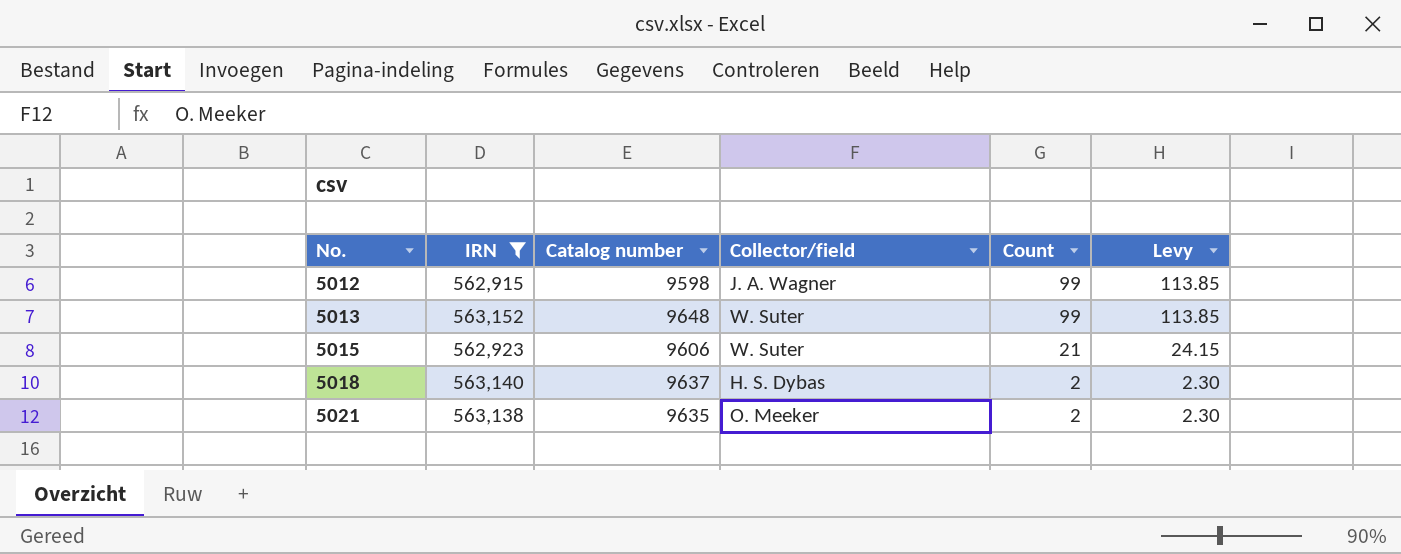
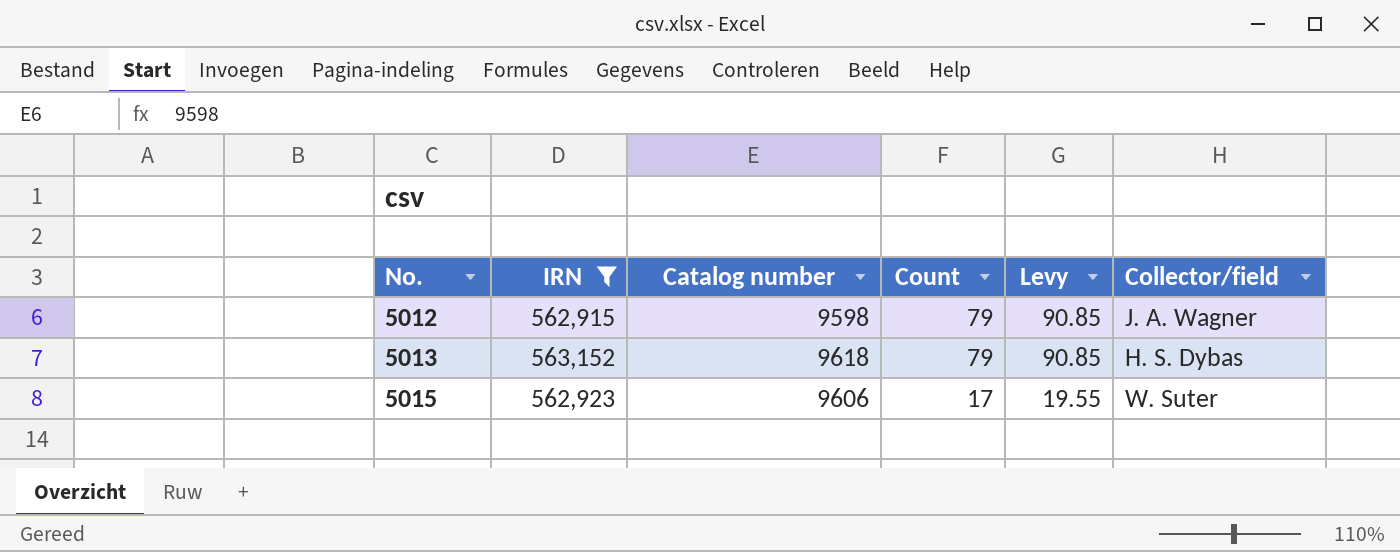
column Collector/field | position: 4 -> 6
row 5018: 563,140 | 9637 | H. S. Dybas | 2 | 2.30 -> none
row 5021: 563,138 | 9635 | O. Meeker | 2 | 2.30 -> none
5012 | Count: 99 -> 79
5012 | Levy: 113.85 -> 90.85
5013 | Catalog number: 9648 -> 9618
5013 | Count: 99 -> 79
5013 | Levy: 113.85 -> 90.85
5013 | Collector/field: W. Suter -> H. S. Dybas
5015 | Count: 21 -> 17
5015 | Levy: 24.15 -> 19.55

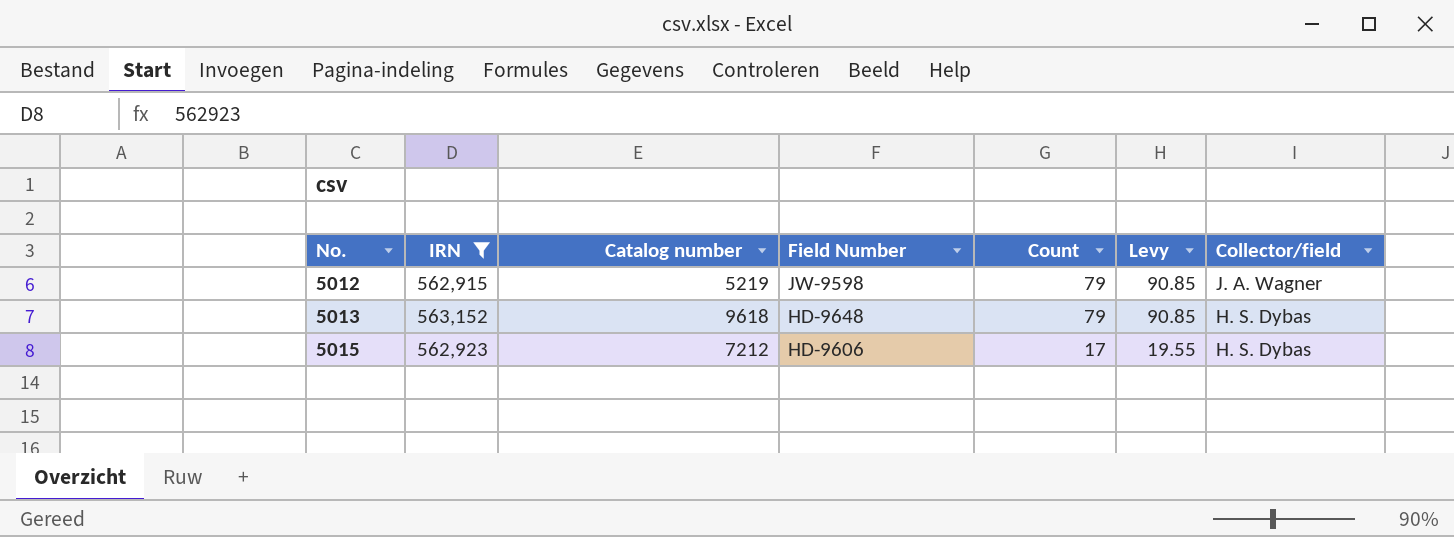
column Field Number | position: none -> 4
5012 | Catalog number: 9598 -> 5219
5015 | Catalog number: 9606 -> 7212
5015 | Collector/field: W. Suter -> H. S. Dybas

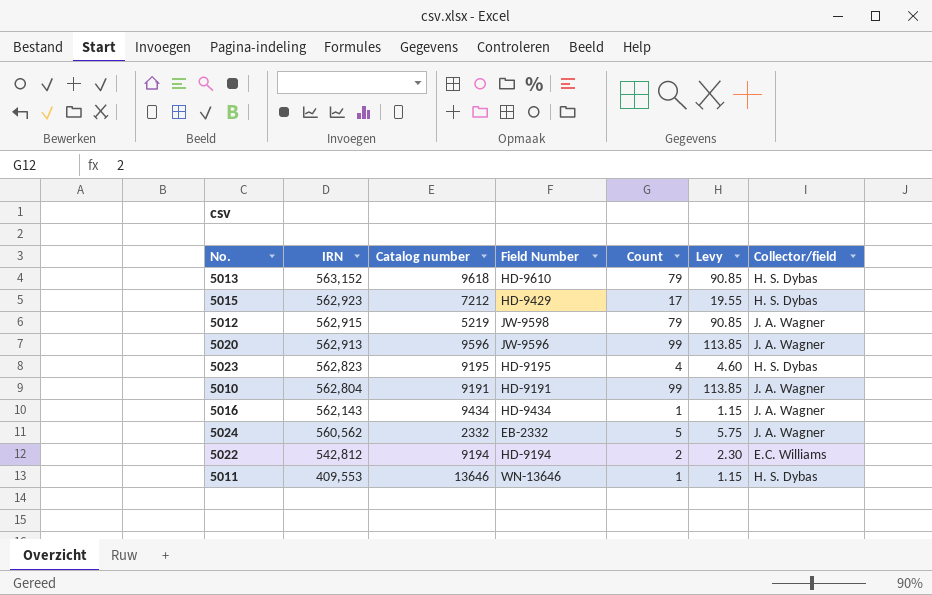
filter: IRN >= 562,915 -> none
row order: No. ascending -> IRN descending
5013 | Field Number: HD-9648 -> HD-9610
5015 | Field Number: HD-9606 -> HD-9429

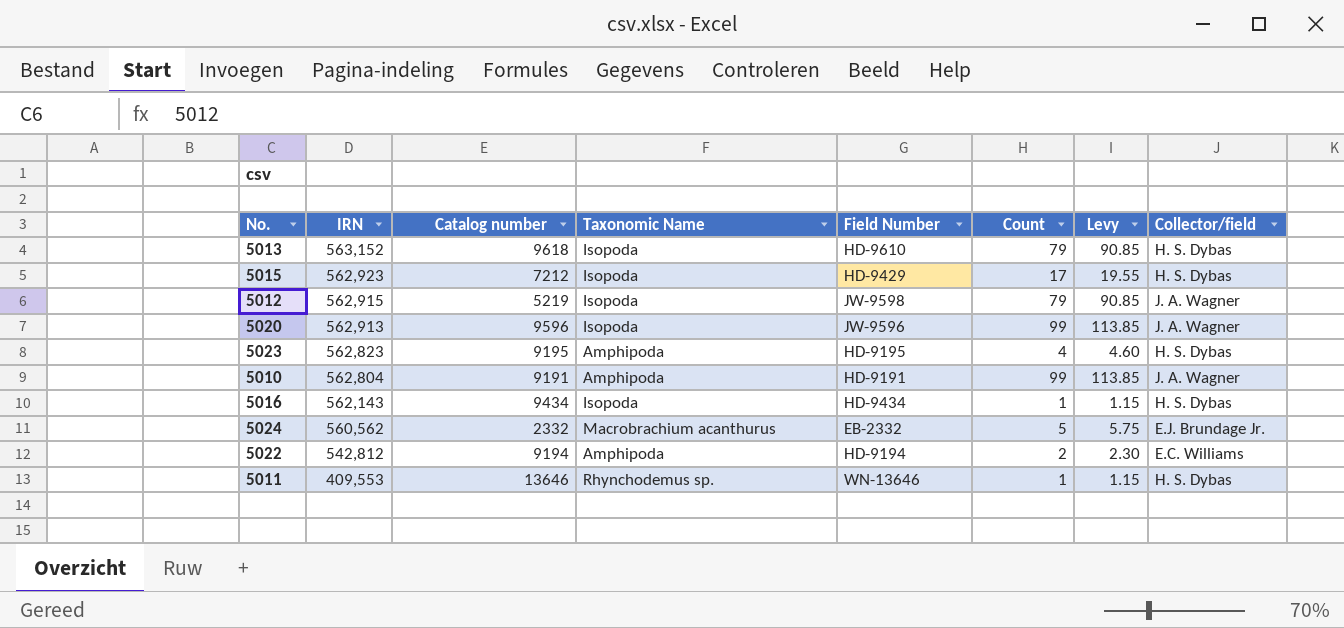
column Taxonomic Name | position: none -> 4
5016 | Collector/field: J. A. Wagner -> H. S. Dybas
5024 | Collector/field: J. A. Wagner -> E.J. Brundage Jr.

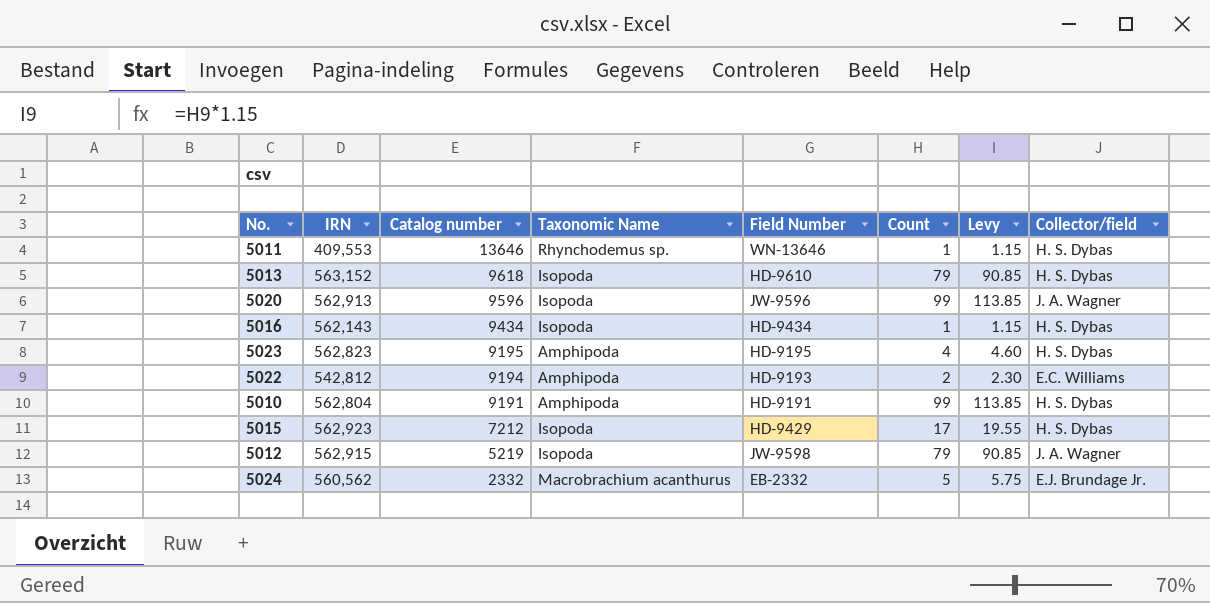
row order: IRN descending -> Catalog number descending
5022 | Field Number: HD-9194 -> HD-9193
5010 | Collector/field: J. A. Wagner -> H. S. Dybas

